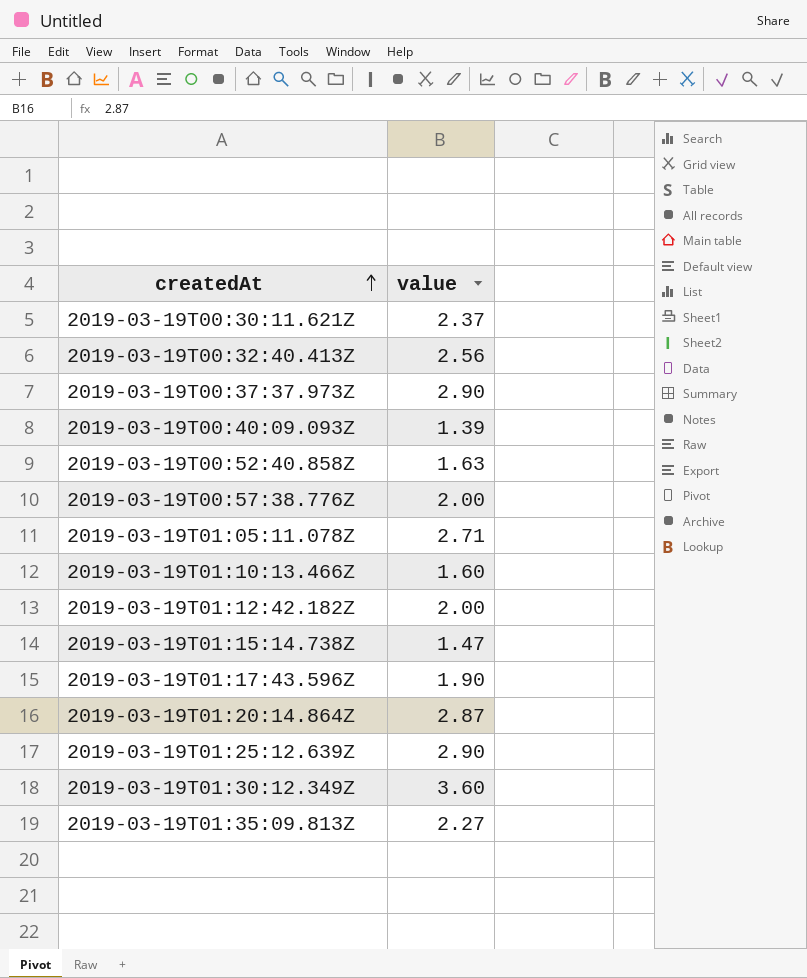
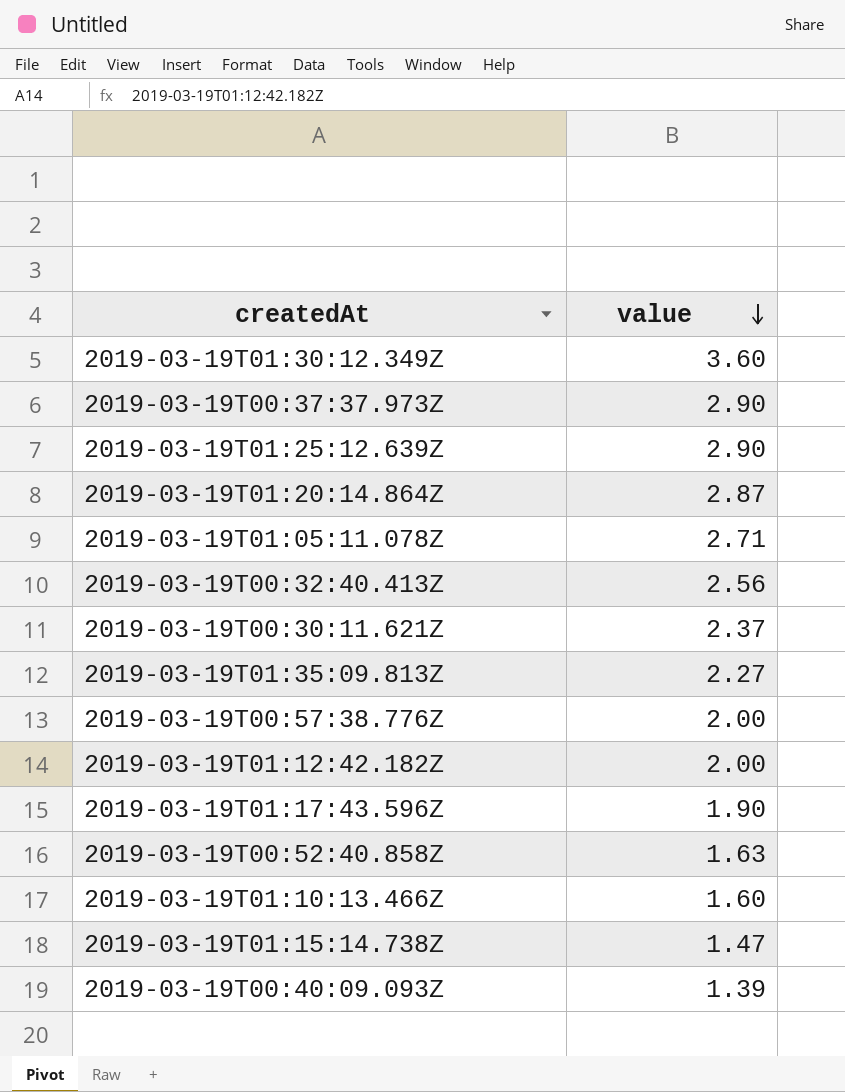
row order: createdAt ascending -> value descending

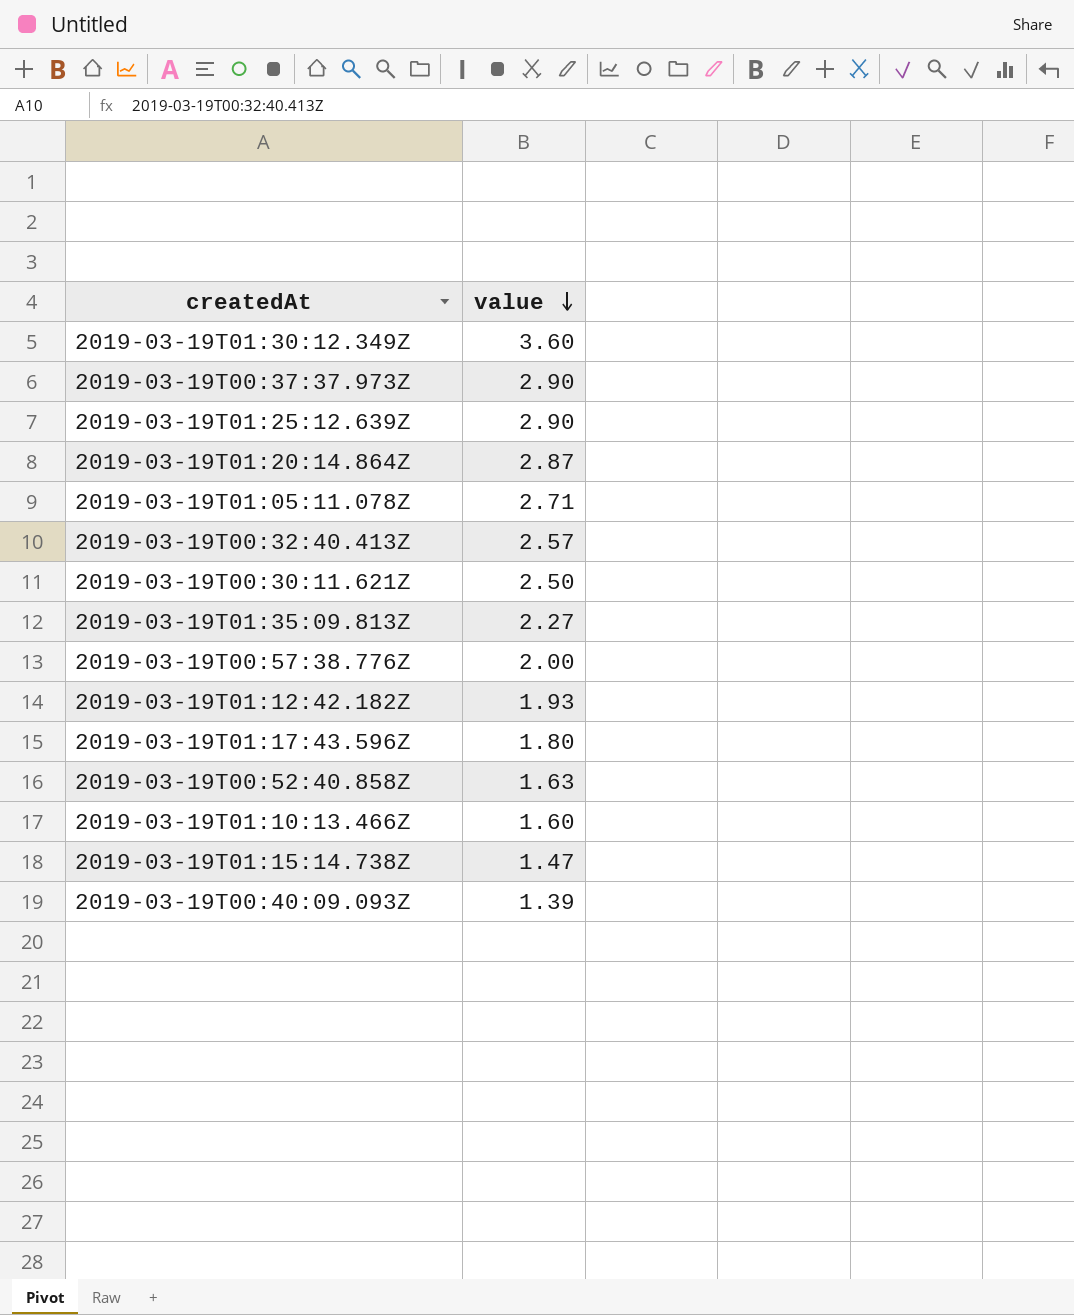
2019-03-19T00:32:40.413Z | value: 2.56 -> 2.57
2019-03-19T00:30:11.621Z | value: 2.37 -> 2.50
2019-03-19T01:12:42.182Z | value: 2.00 -> 1.93
2019-03-19T01:17:43.596Z | value: 1.90 -> 1.80

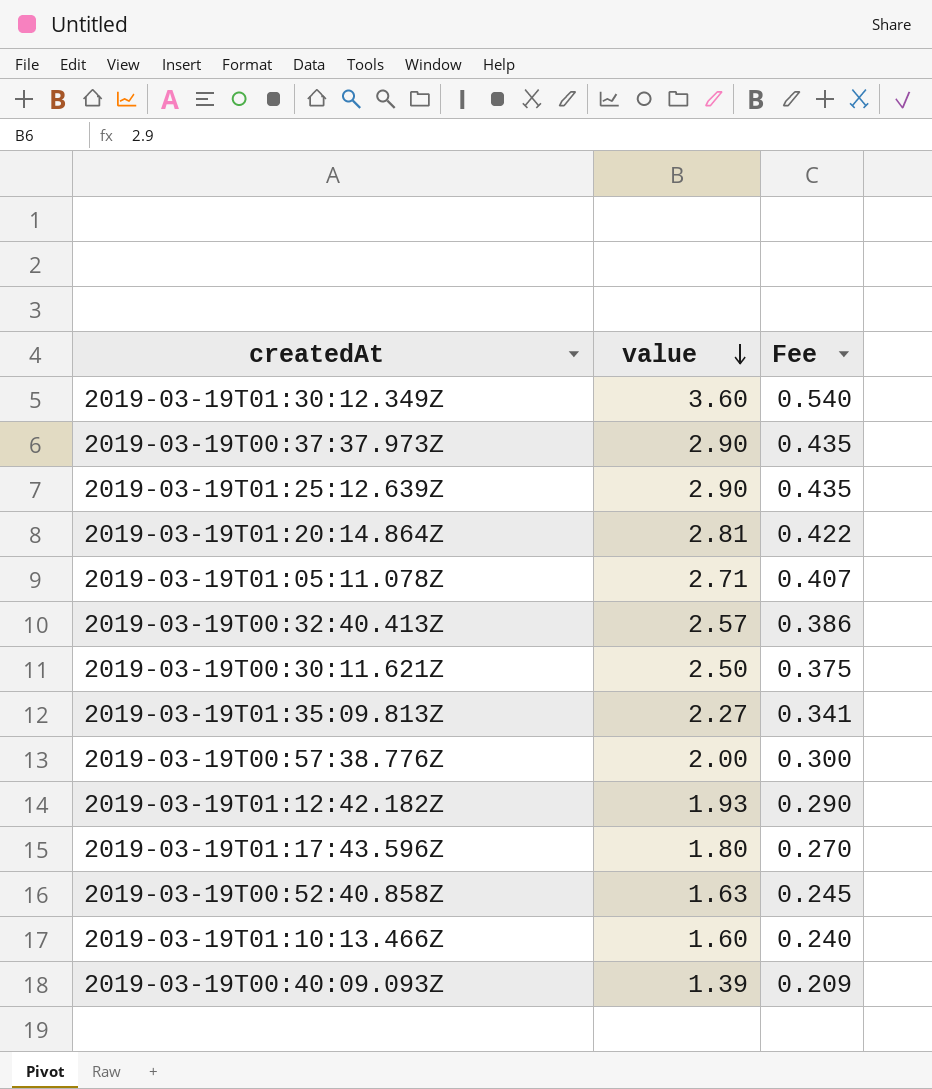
column Fee | formula: none -> [value] * 0.15
row 2019-03-19T01:15:14.738Z: 1.47 -> none
2019-03-19T01:20:14.864Z | value: 2.87 -> 2.81

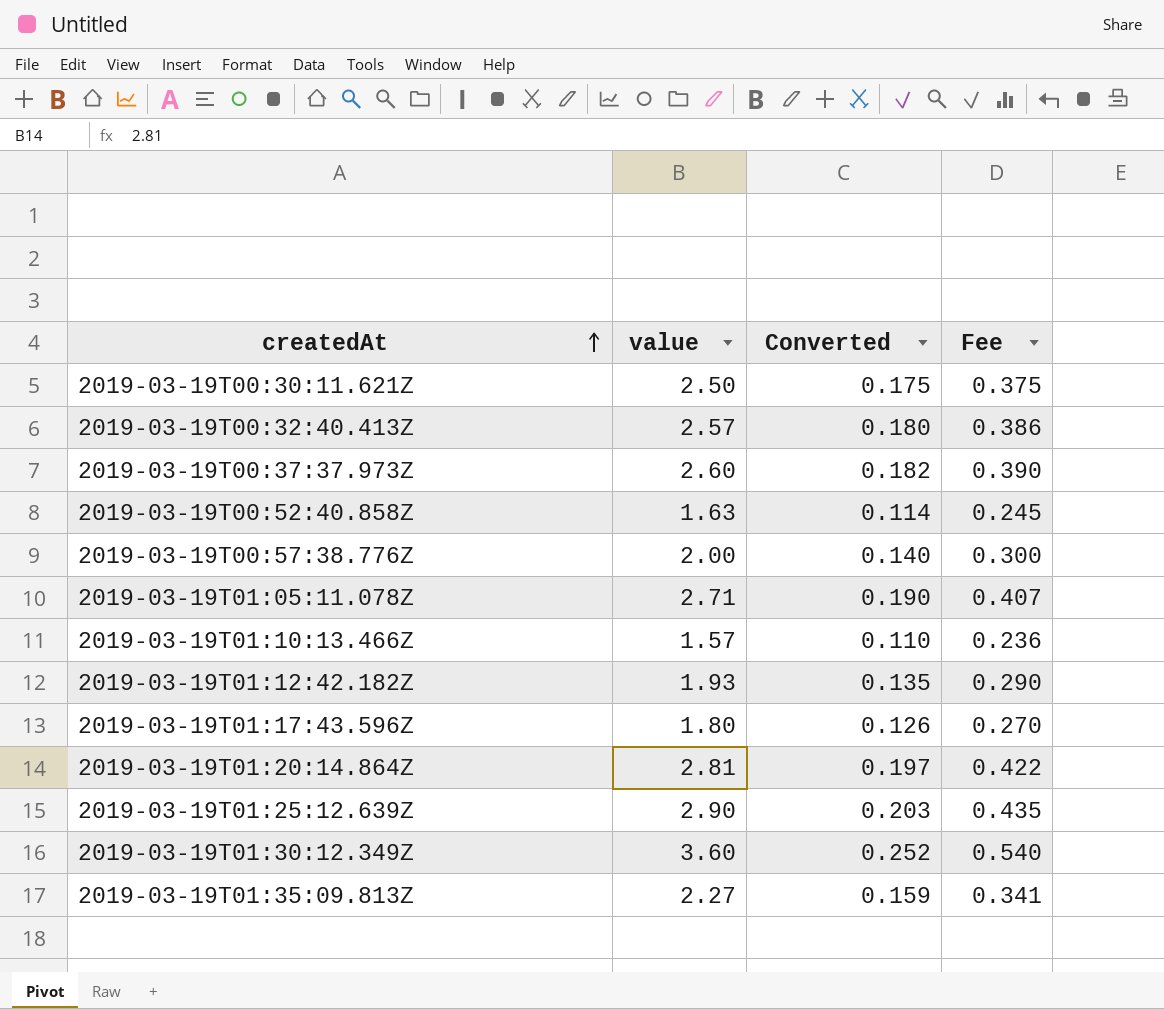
row order: value descending -> createdAt ascending
column Converted | formula: none -> [value] * 0.07
row 2019-03-19T00:40:09.093Z: 1.39 | 0.209 -> none
2019-03-19T00:37:37.973Z | value: 2.90 -> 2.60
2019-03-19T00:37:37.973Z | Fee: 0.435 -> 0.390
2019-03-19T01:10:13.466Z | value: 1.60 -> 1.57
2019-03-19T01:10:13.466Z | Fee: 0.240 -> 0.236

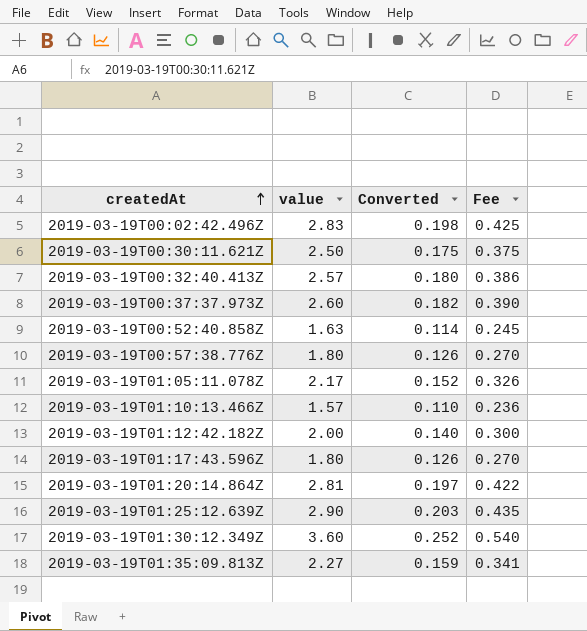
row 2019-03-19T00:02:42.496Z: none -> 2.83 | 0.198 | 0.425
2019-03-19T00:57:38.776Z | value: 2.00 -> 1.80
2019-03-19T00:57:38.776Z | Converted: 0.140 -> 0.126
2019-03-19T00:57:38.776Z | Fee: 0.300 -> 0.270
2019-03-19T01:05:11.078Z | value: 2.71 -> 2.17
2019-03-19T01:05:11.078Z | Converted: 0.190 -> 0.152
2019-03-19T01:05:11.078Z | Fee: 0.407 -> 0.326
2019-03-19T01:12:42.182Z | value: 1.93 -> 2.00
2019-03-19T01:12:42.182Z | Converted: 0.135 -> 0.140
2019-03-19T01:12:42.182Z | Fee: 0.290 -> 0.300

